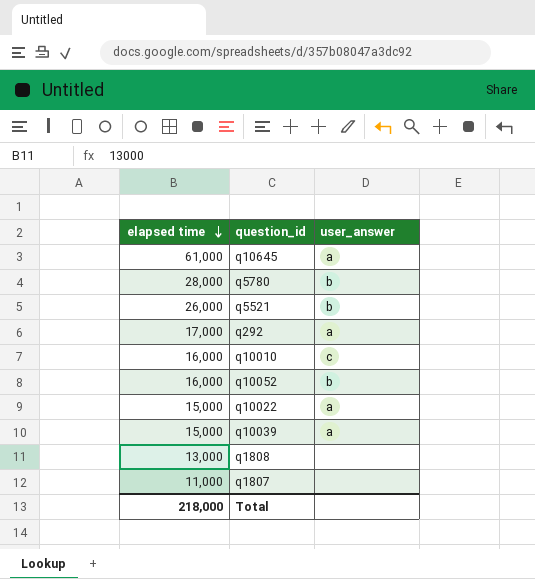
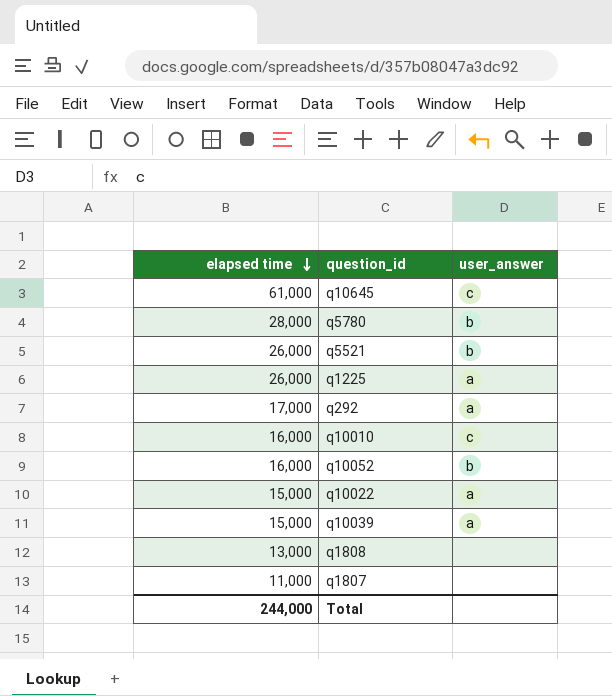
q10645 | user_answer: a -> c
row q1225: none -> 26,000 | a
Total | elapsed time: 218,000 -> 244,000

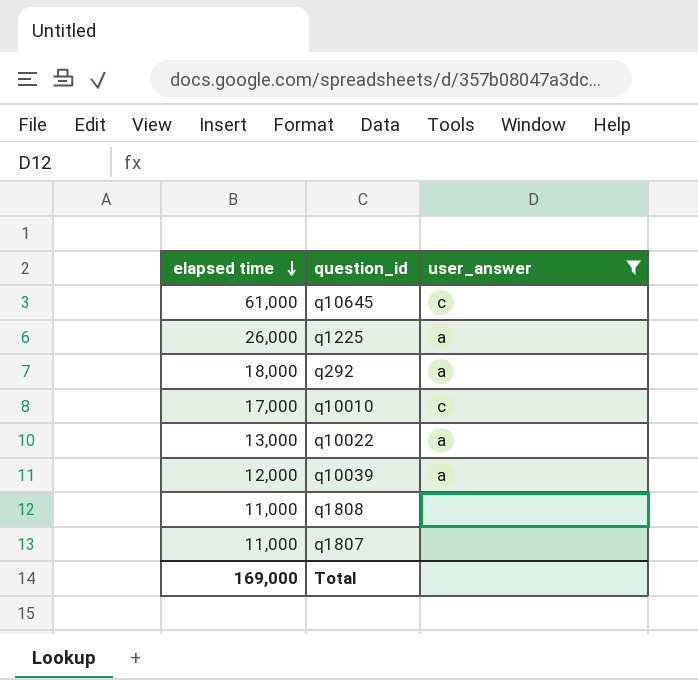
filter: none -> user_answer != b
q292 | elapsed time: 17,000 -> 18,000
q10010 | elapsed time: 16,000 -> 17,000
q10022 | elapsed time: 15,000 -> 13,000
q10039 | elapsed time: 15,000 -> 12,000
q1808 | elapsed time: 13,000 -> 11,000
Total | elapsed time: 244,000 -> 169,000

